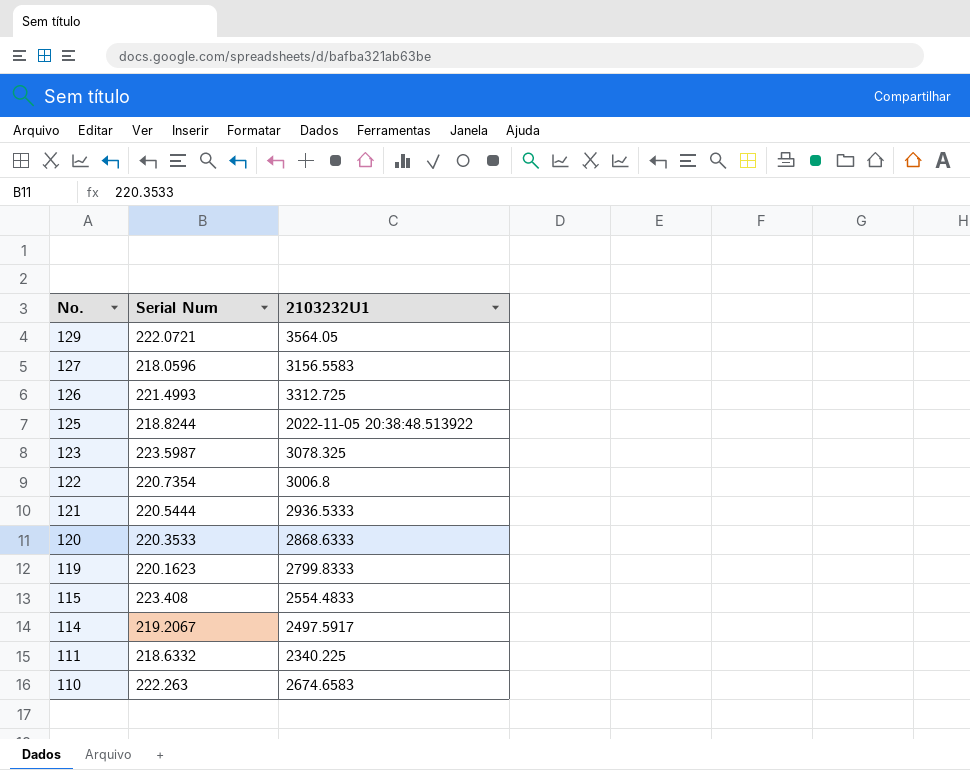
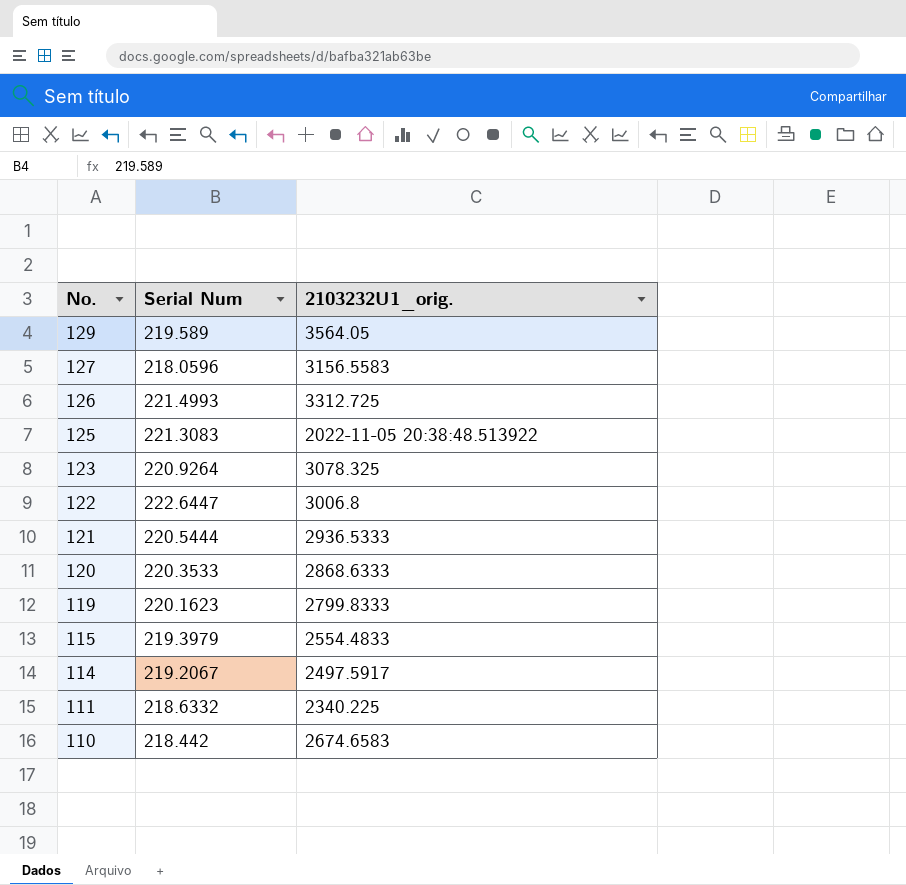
column name: 2103232U1 -> 2103232U1_orig.
129 | Serial Num: 222.0721 -> 219.589
125 | Serial Num: 218.8244 -> 221.3083
123 | Serial Num: 223.5987 -> 220.9264
122 | Serial Num: 220.7354 -> 222.6447
115 | Serial Num: 223.408 -> 219.3979
110 | Serial Num: 222.263 -> 218.442

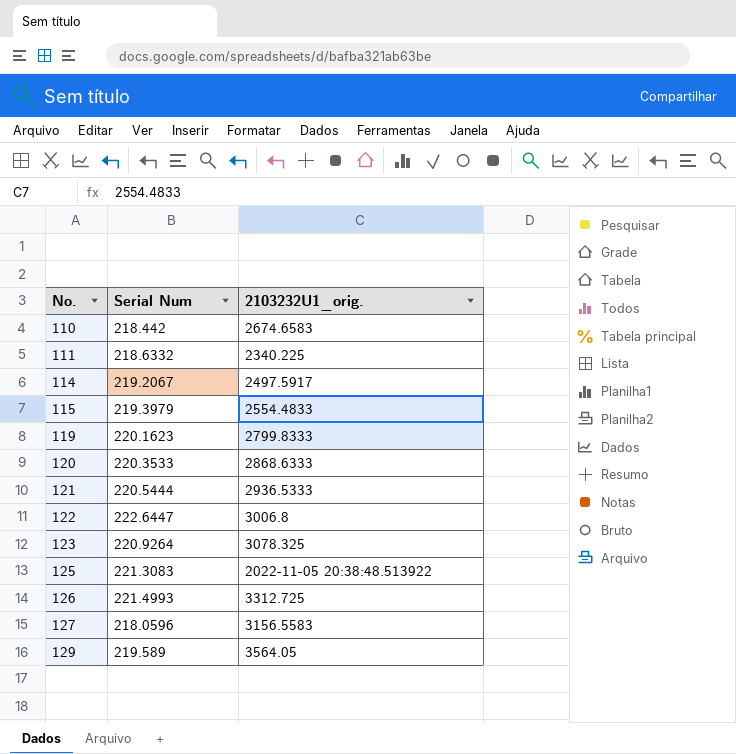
row order: No. descending -> No. ascending

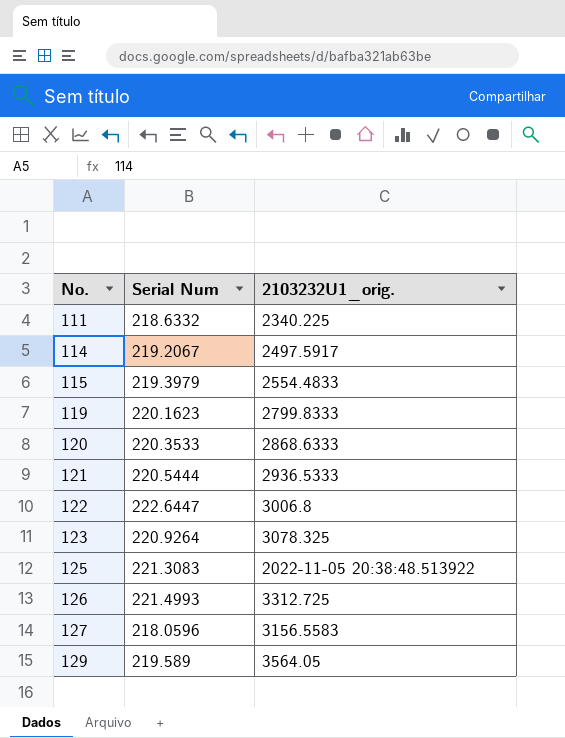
row 110: 218.442 | 2674.6583 -> none

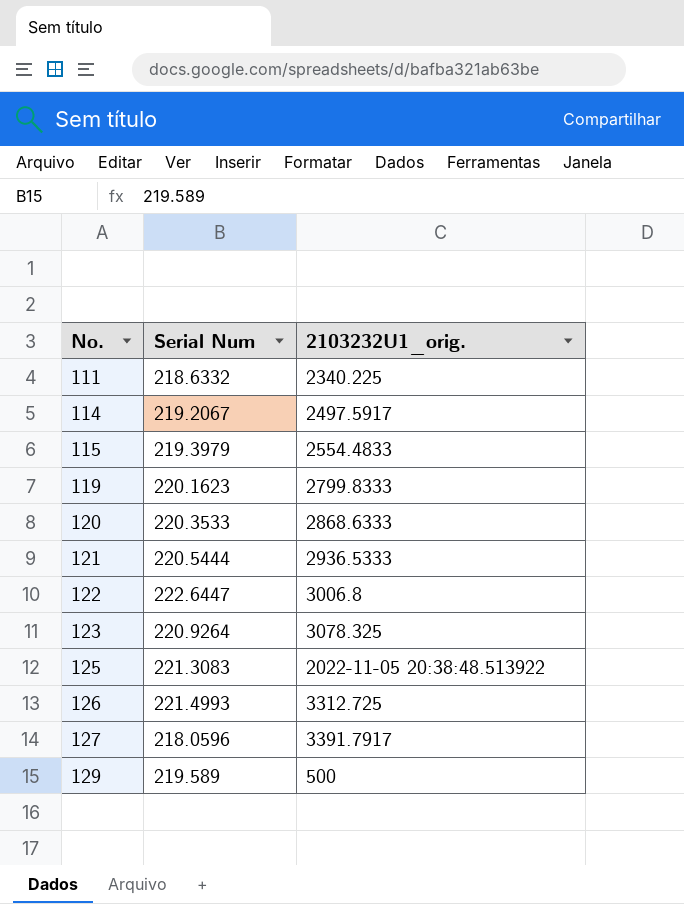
127 | 2103232U1_orig.: 3156.5583 -> 3391.7917
129 | 2103232U1_orig.: 3564.05 -> 500

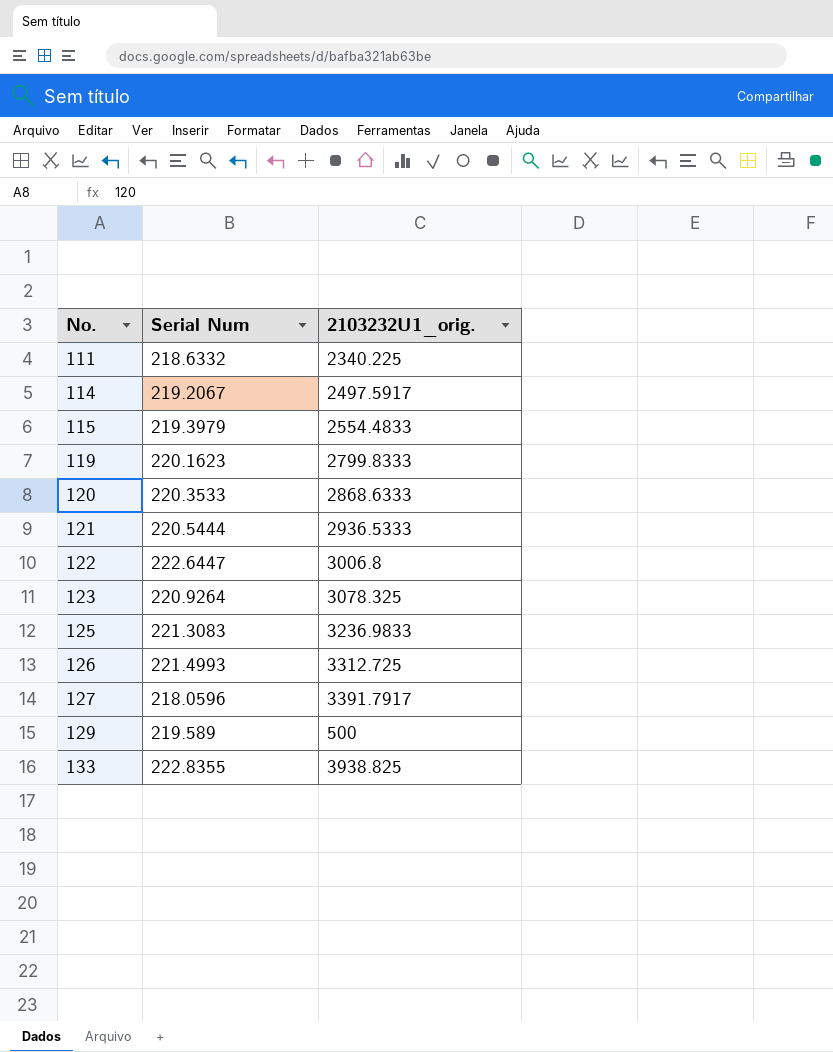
125 | 2103232U1_orig.: 2022-11-05 20:38:48.513922 -> 3236.9833
row 133: none -> 222.8355 | 3938.825

